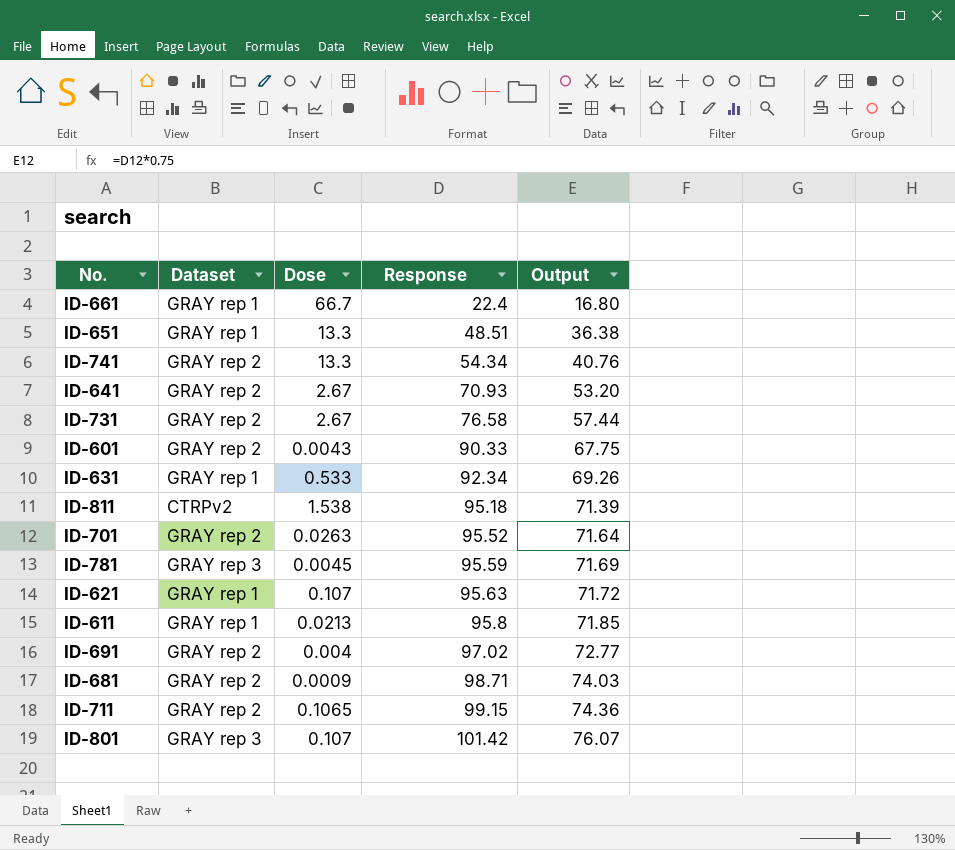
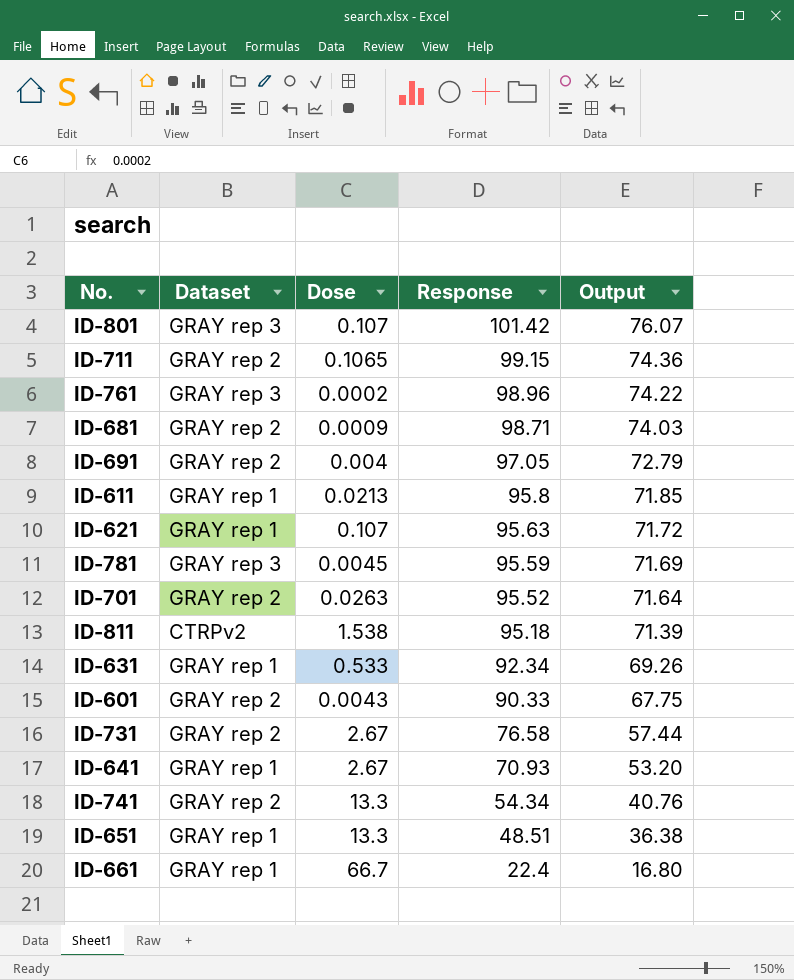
row order: Response ascending -> Response descending
row ID-761: none -> GRAY rep 3 | 0.0002 | 98.96 | 74.22
ID-691 | Response: 97.02 -> 97.05
ID-691 | Output: 72.77 -> 72.79
ID-641 | Dataset: GRAY rep 2 -> GRAY rep 1

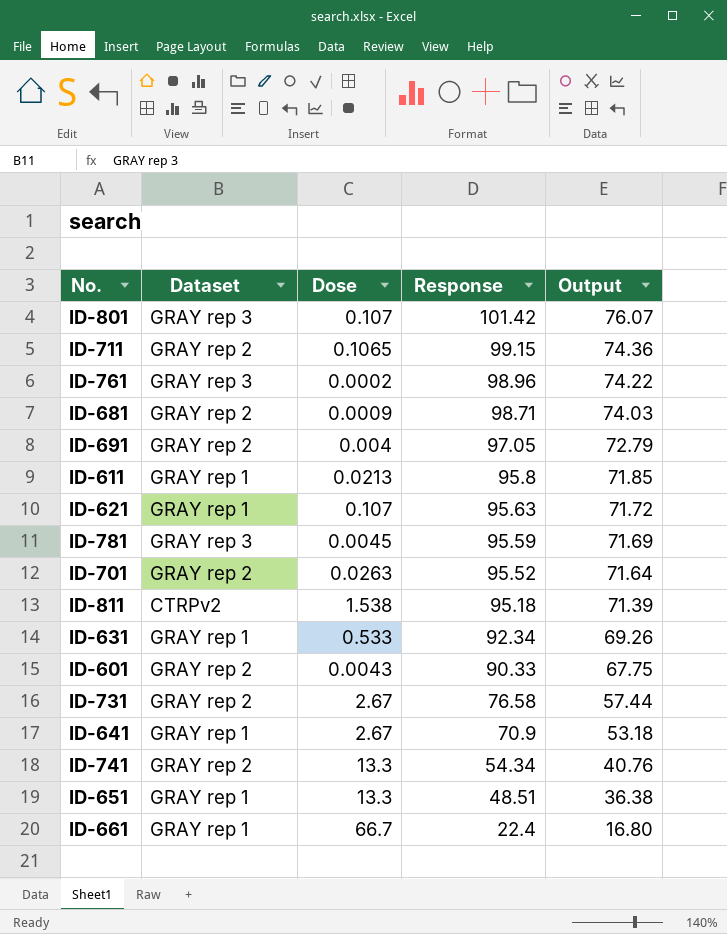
ID-641 | Response: 70.93 -> 70.9
ID-641 | Output: 53.20 -> 53.18

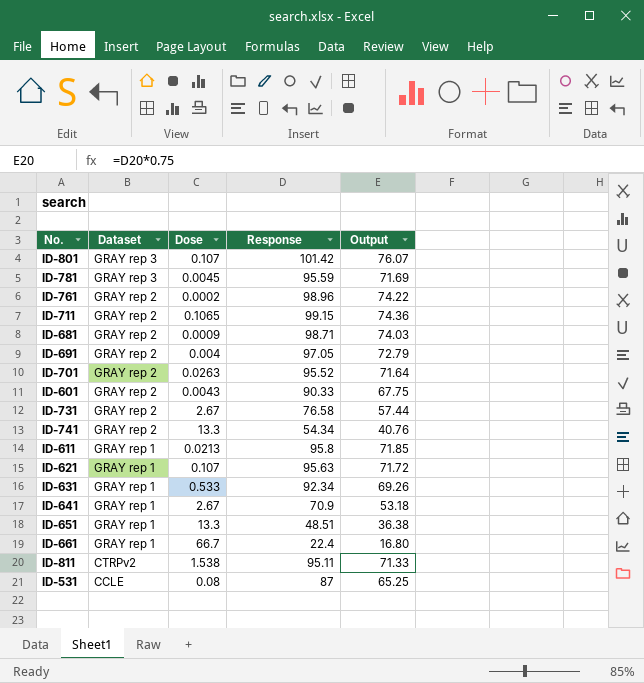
row order: Response descending -> Dataset descending
ID-761 | Dataset: GRAY rep 3 -> GRAY rep 2
ID-811 | Response: 95.18 -> 95.11
ID-811 | Output: 71.39 -> 71.33
row ID-531: none -> CCLE | 0.08 | 87 | 65.25

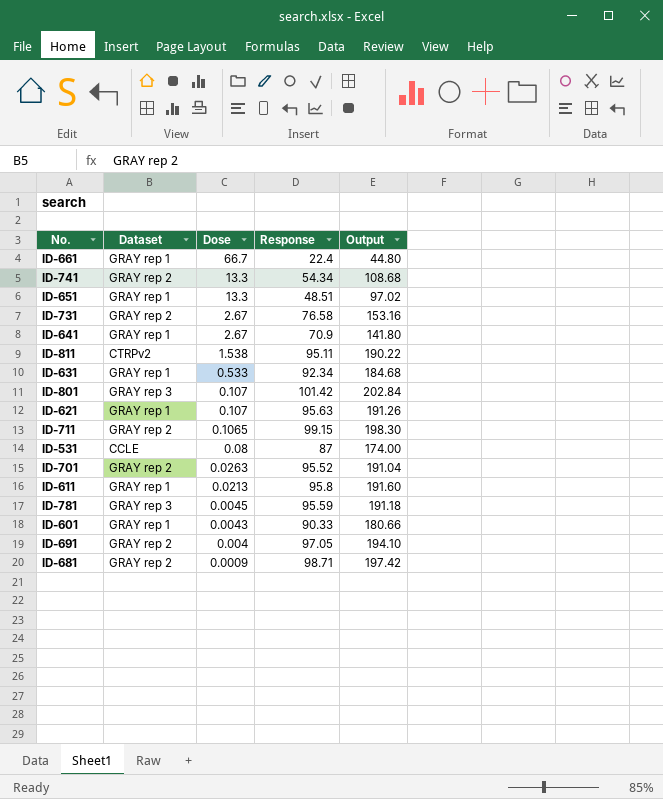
row order: Dataset descending -> Dose descending
column Output | formula: [Response] * 0.75 -> [Response] * 2
row ID-761: GRAY rep 2 | 0.0002 | 98.96 | 74.22 -> none
ID-601 | Dataset: GRAY rep 2 -> GRAY rep 1

